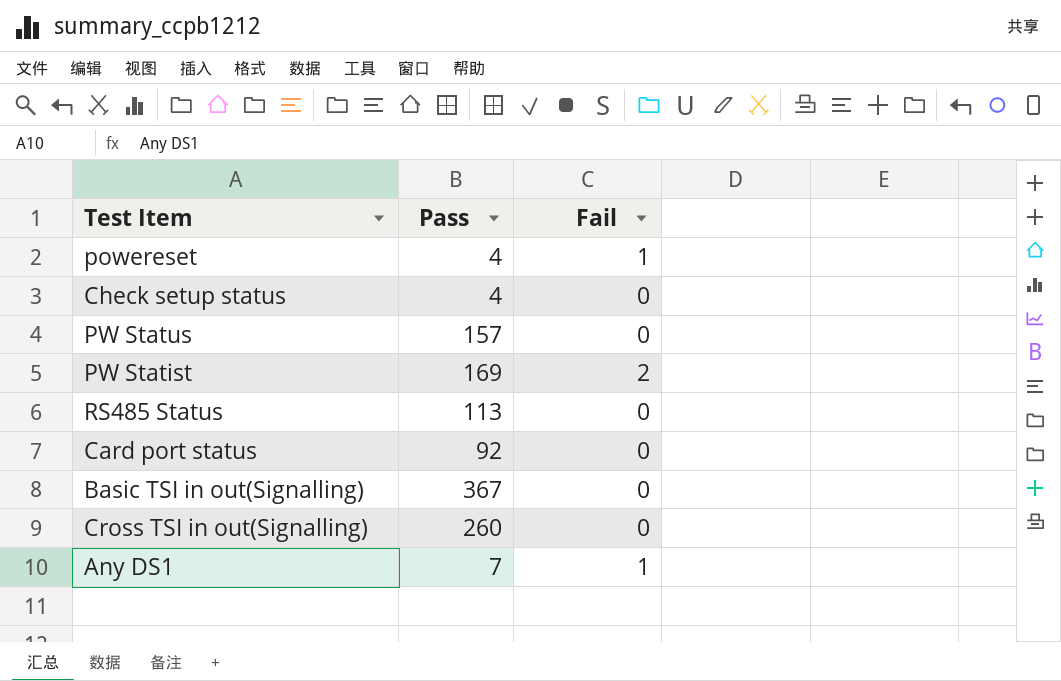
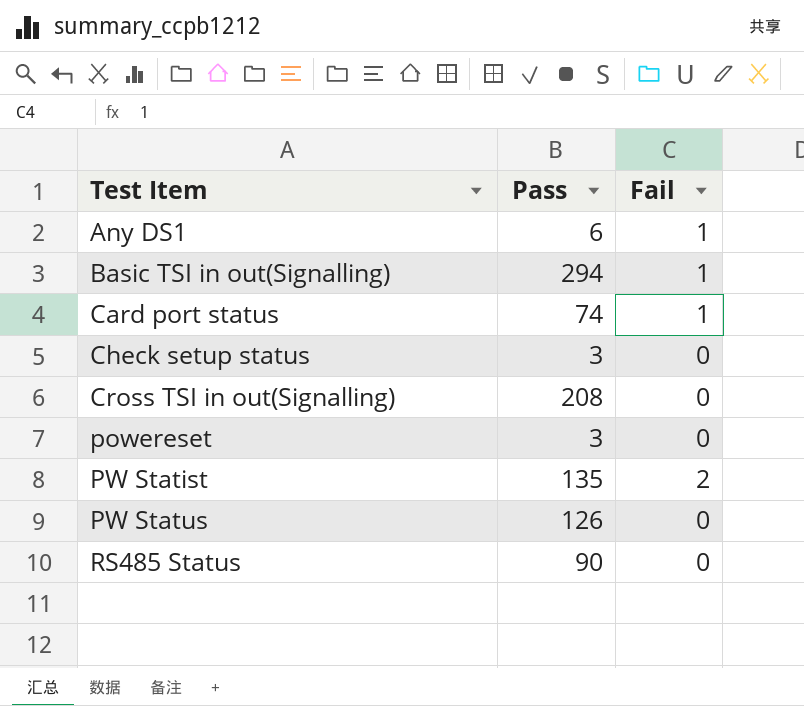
row order: none -> Test Item ascending
Any DS1 | Pass: 7 -> 6
Basic TSI in out(Signalling) | Pass: 367 -> 294
Basic TSI in out(Signalling) | Fail: 0 -> 1
Card port status | Pass: 92 -> 74
Card port status | Fail: 0 -> 1
Check setup status | Pass: 4 -> 3
Cross TSI in out(Signalling) | Pass: 260 -> 208
powereset | Pass: 4 -> 3
powereset | Fail: 1 -> 0
PW Statist | Pass: 169 -> 135
PW Status | Pass: 157 -> 126
RS485 Status | Pass: 113 -> 90

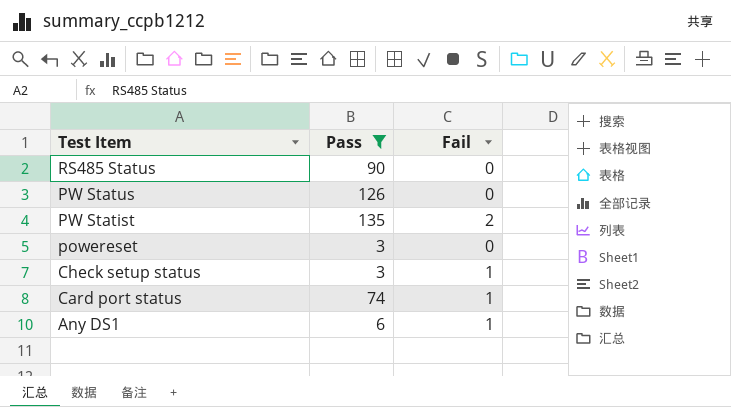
filter: none -> Pass <= 135
row order: Test Item ascending -> Test Item descending
Check setup status | Fail: 0 -> 1

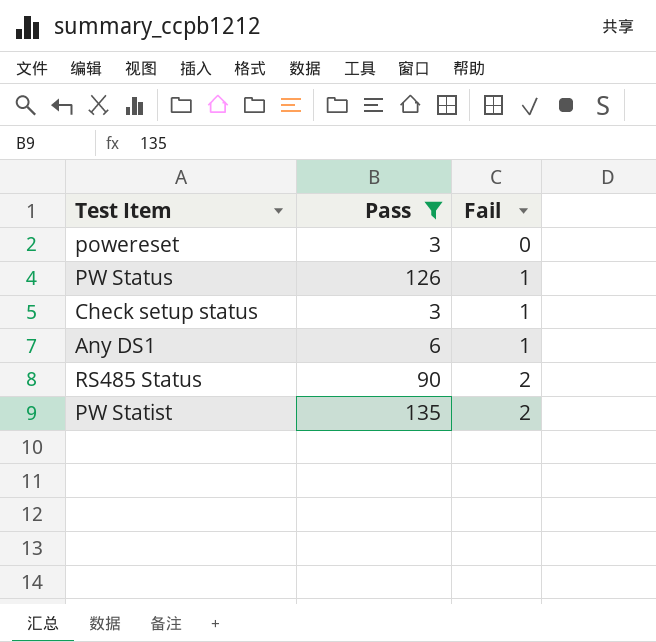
row order: Test Item descending -> Fail ascending
row Card port status: 74 | 1 -> none
PW Status | Fail: 0 -> 1
RS485 Status | Fail: 0 -> 2

